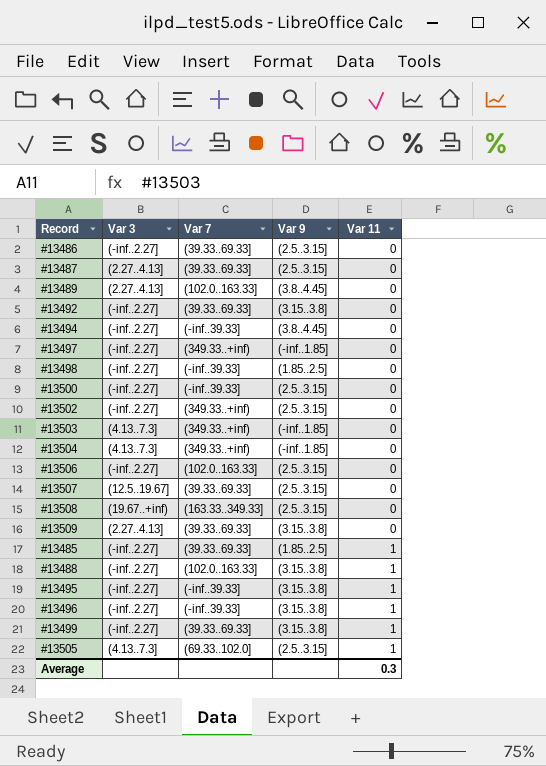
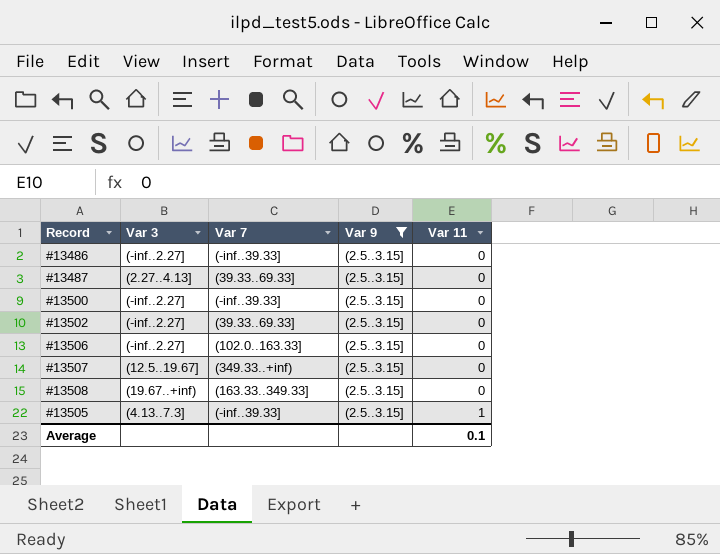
filter: none -> Var 9 = (2.5..3.15]
#13486 | Var 7: (39.33..69.33] -> (-inf..39.33]
#13502 | Var 7: (349.33..+inf) -> (39.33..69.33]
#13507 | Var 7: (39.33..69.33] -> (349.33..+inf)
#13505 | Var 7: (69.33..102.0] -> (-inf..39.33]
Average | Var 11: 0.3 -> 0.1

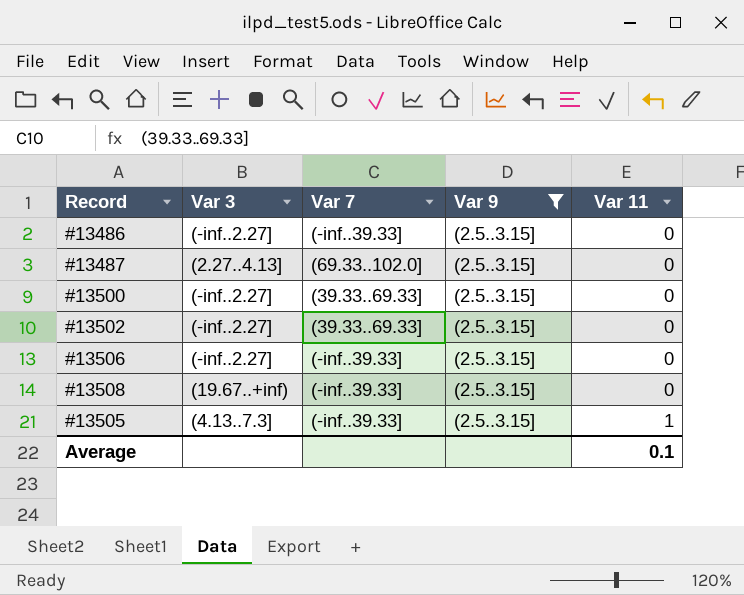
row #13507: (12.5..19.67] | (349.33..+inf) | (2.5..3.15] | 0 -> none
#13487 | Var 7: (39.33..69.33] -> (69.33..102.0]
#13500 | Var 7: (-inf..39.33] -> (39.33..69.33]
#13506 | Var 7: (102.0..163.33] -> (-inf..39.33]
#13508 | Var 7: (163.33..349.33] -> (-inf..39.33]

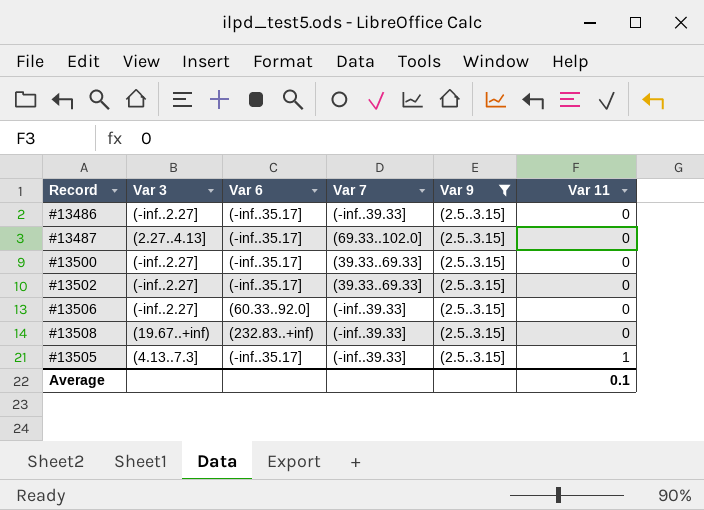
column Var 6 | position: none -> 3

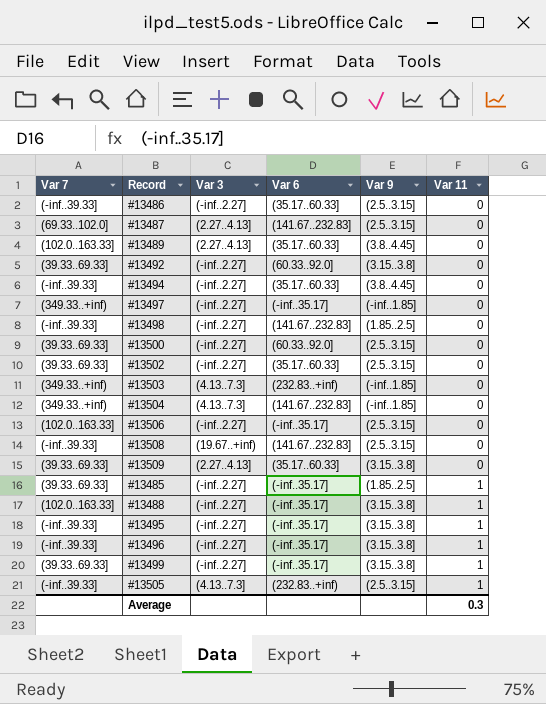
filter: Var 9 = (2.5..3.15] -> none
column Var 7 | position: 4 -> 1
#13486 | Var 6: (-inf..35.17] -> (35.17..60.33]
#13487 | Var 6: (-inf..35.17] -> (141.67..232.83]
#13500 | Var 6: (-inf..35.17] -> (60.33..92.0]
#13502 | Var 6: (-inf..35.17] -> (35.17..60.33]
#13506 | Var 7: (-inf..39.33] -> (102.0..163.33]
#13506 | Var 6: (60.33..92.0] -> (-inf..35.17]
#13508 | Var 6: (232.83..+inf) -> (141.67..232.83]
#13505 | Var 6: (-inf..35.17] -> (232.83..+inf)
Average | Var 11: 0.1 -> 0.3

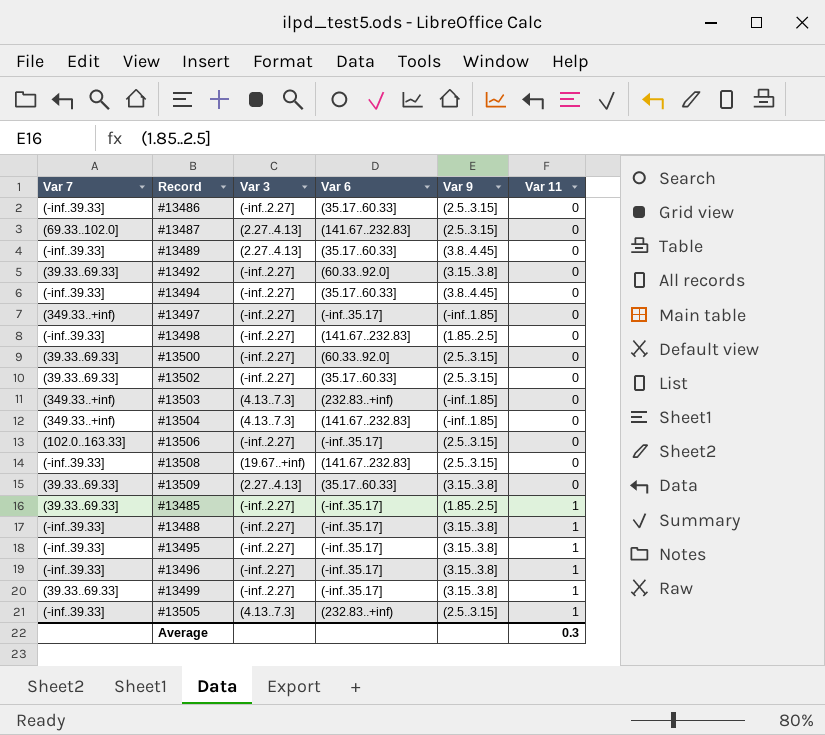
#13489 | Var 7: (102.0..163.33] -> (-inf..39.33]
#13488 | Var 7: (102.0..163.33] -> (-inf..39.33]

